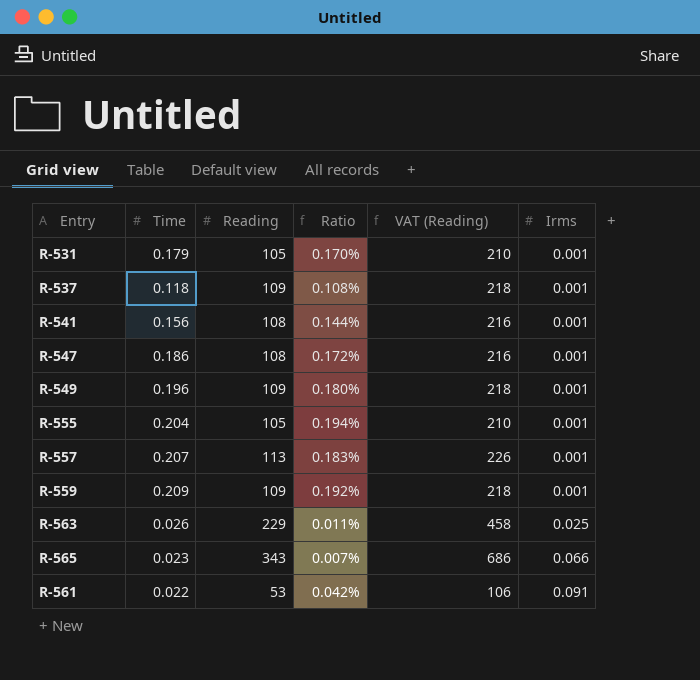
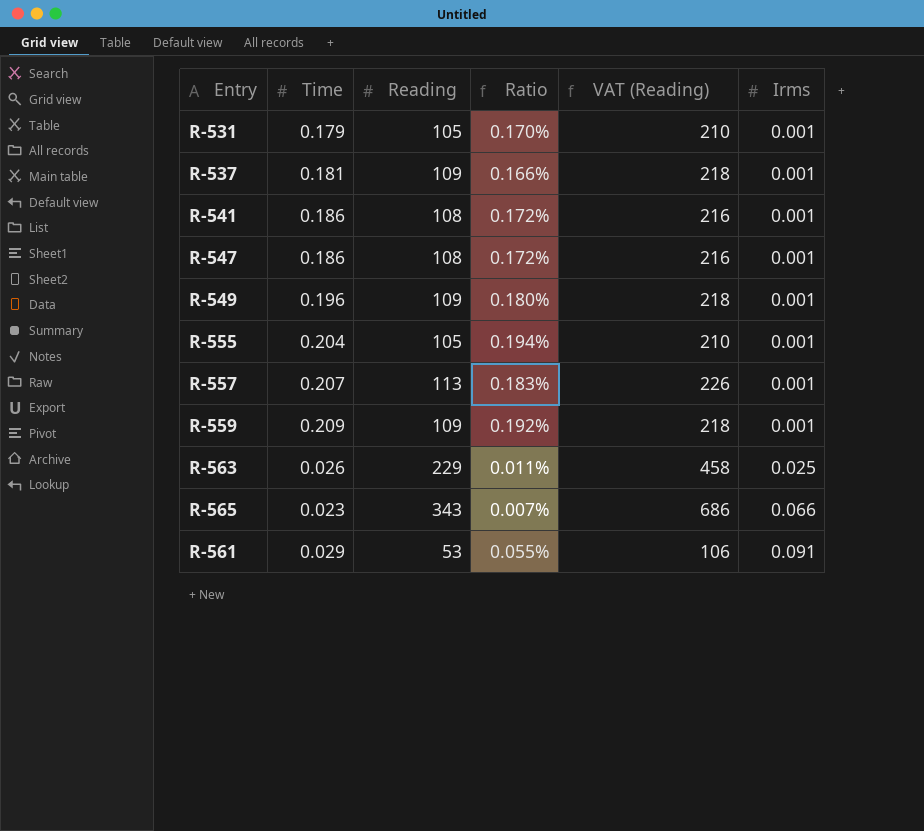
R-537 | Time: 0.118 -> 0.181
R-537 | Ratio: 0.108% -> 0.166%
R-541 | Time: 0.156 -> 0.186
R-541 | Ratio: 0.144% -> 0.172%
R-561 | Time: 0.022 -> 0.029
R-561 | Ratio: 0.042% -> 0.055%

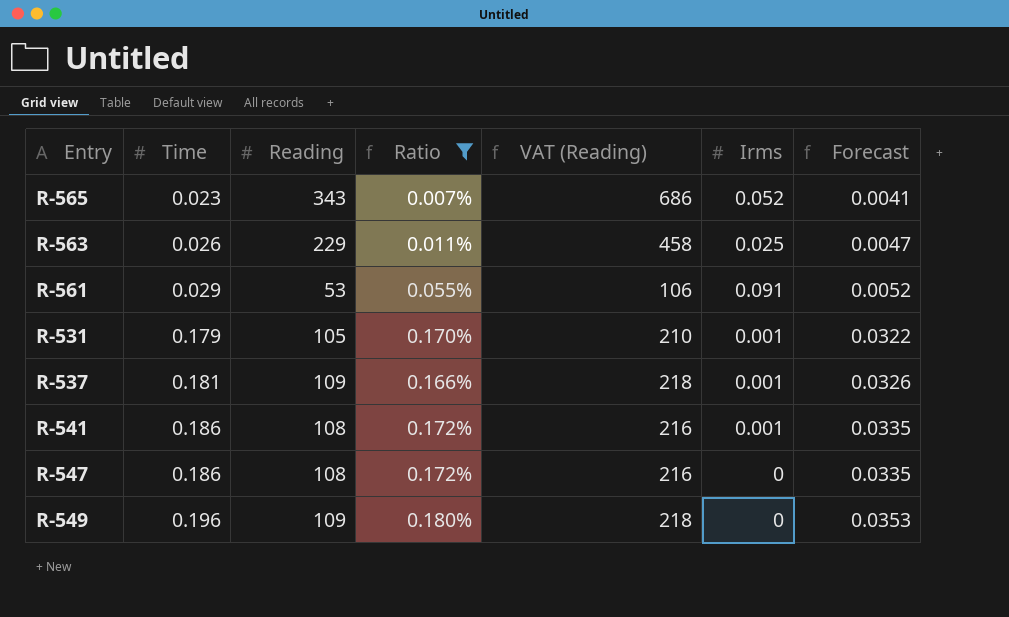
filter: none -> Ratio <= 0.180%
row order: Irms ascending -> Time ascending
column Forecast | formula: none -> [Time] * 0.18
R-565 | Irms: 0.066 -> 0.052
R-547 | Irms: 0.001 -> 0
R-549 | Irms: 0.001 -> 0

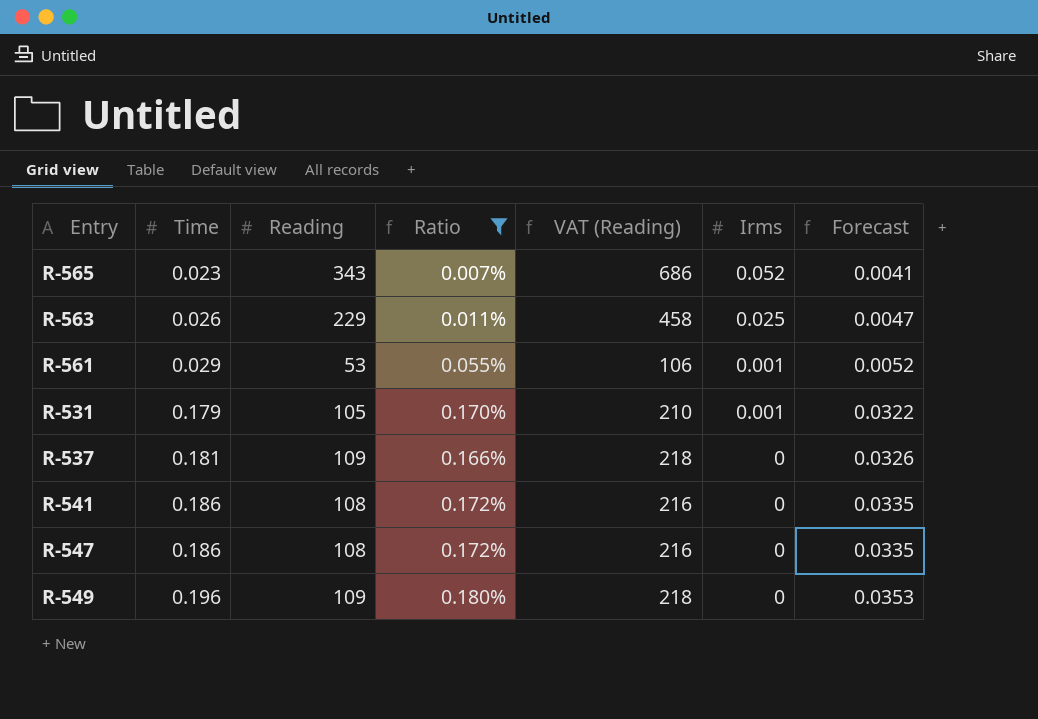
R-561 | Irms: 0.091 -> 0.001
R-537 | Irms: 0.001 -> 0
R-541 | Irms: 0.001 -> 0

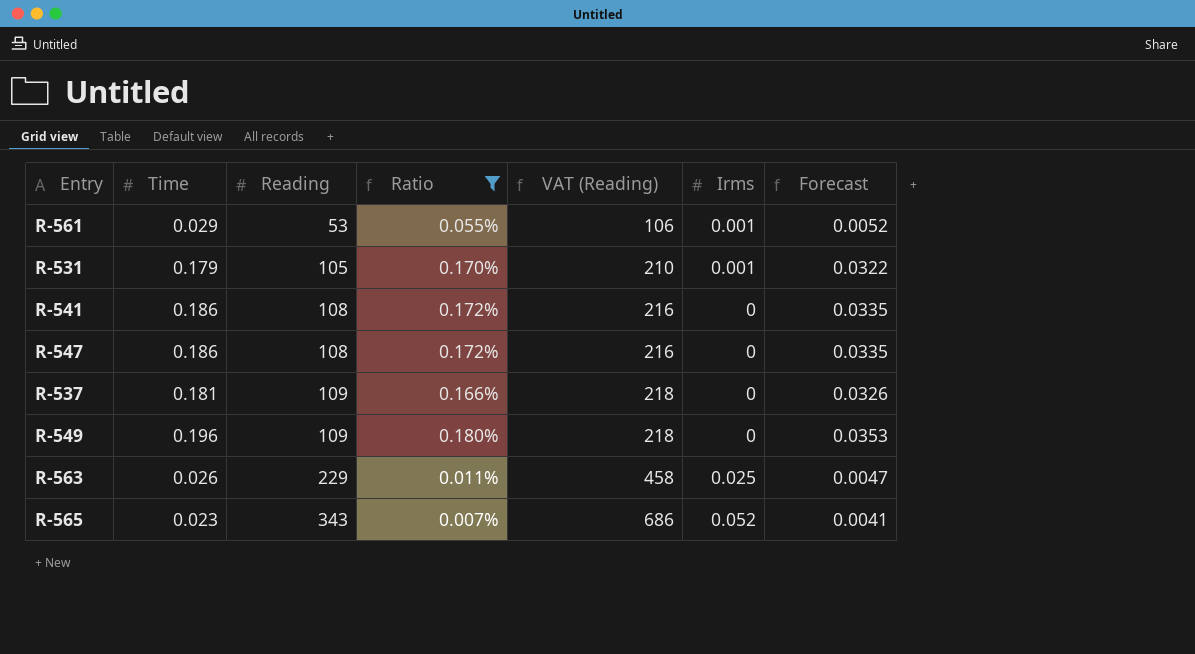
row order: Time ascending -> Reading ascending

